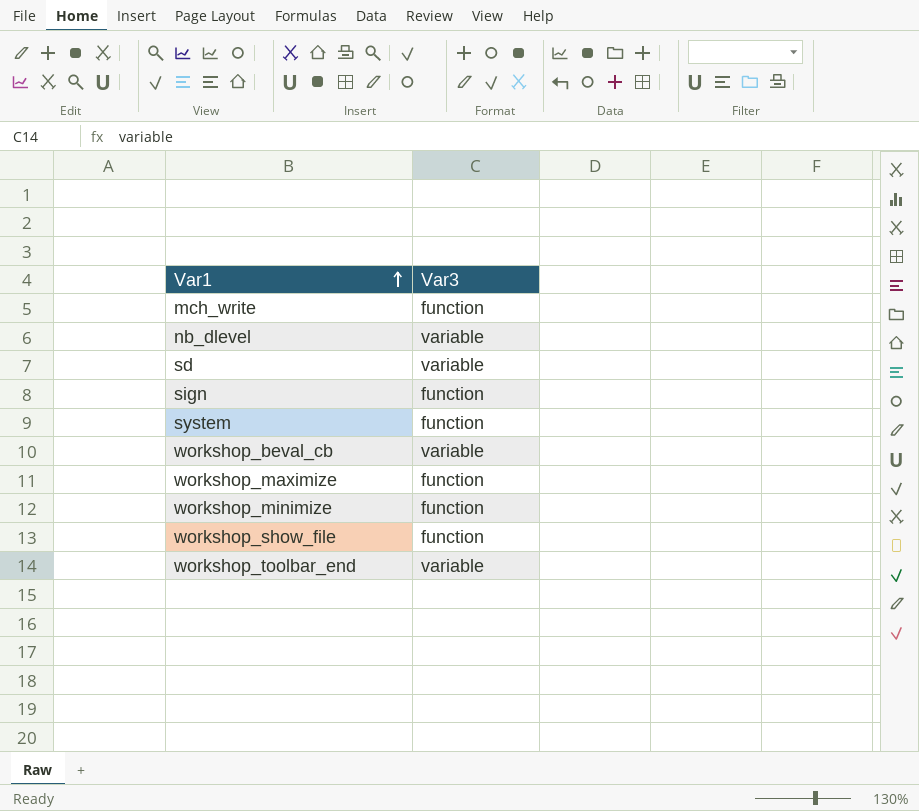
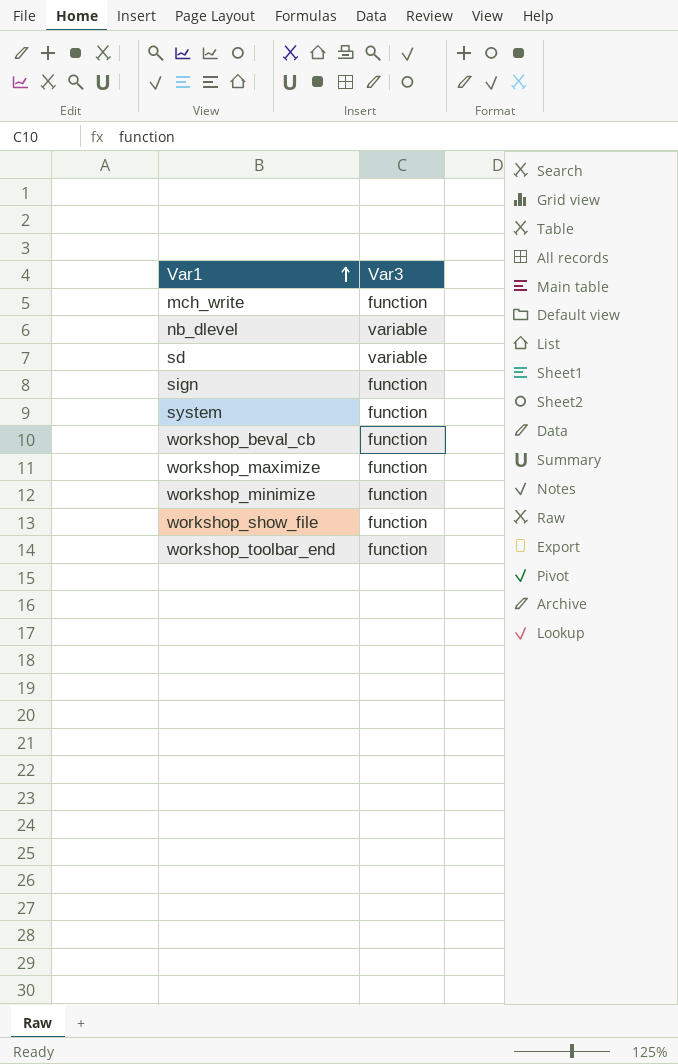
workshop_beval_cb | Var3: variable -> function
workshop_toolbar_end | Var3: variable -> function

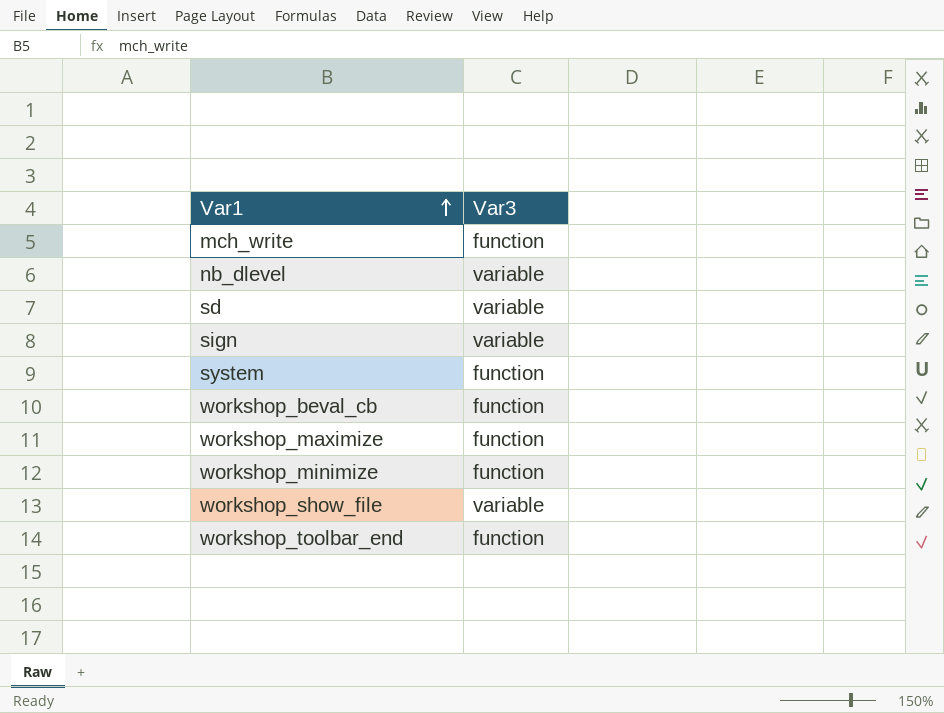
sign | Var3: function -> variable
workshop_show_file | Var3: function -> variable

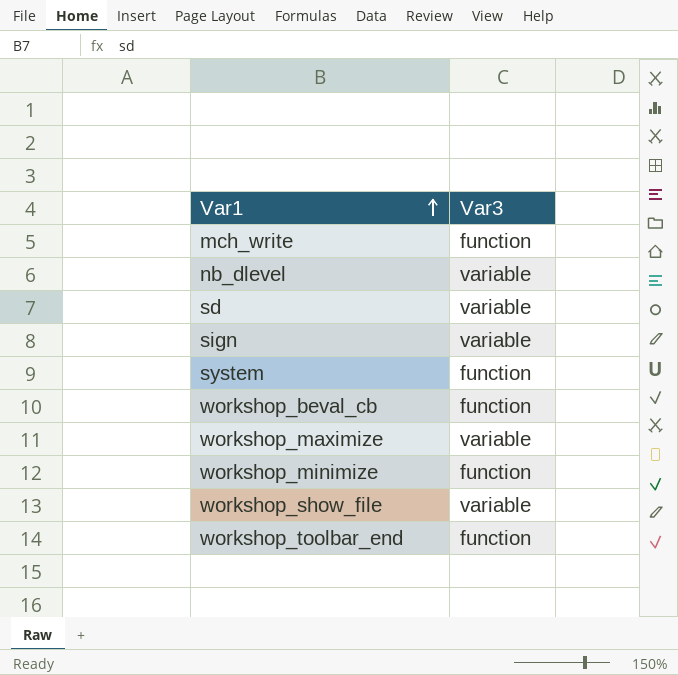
workshop_maximize | Var3: function -> variable

